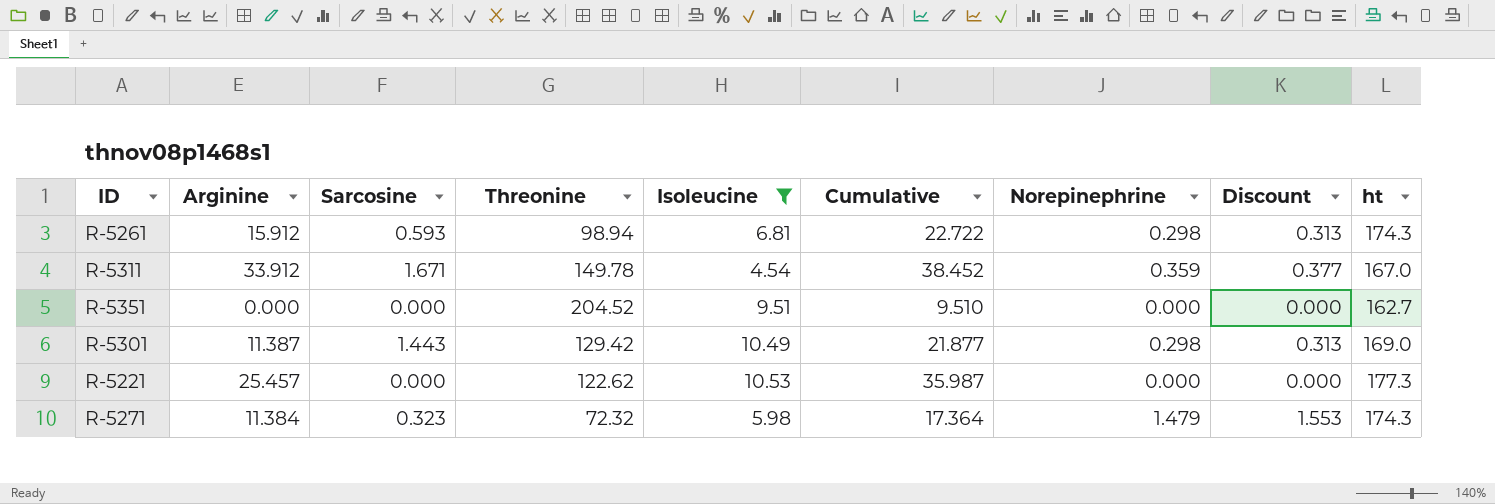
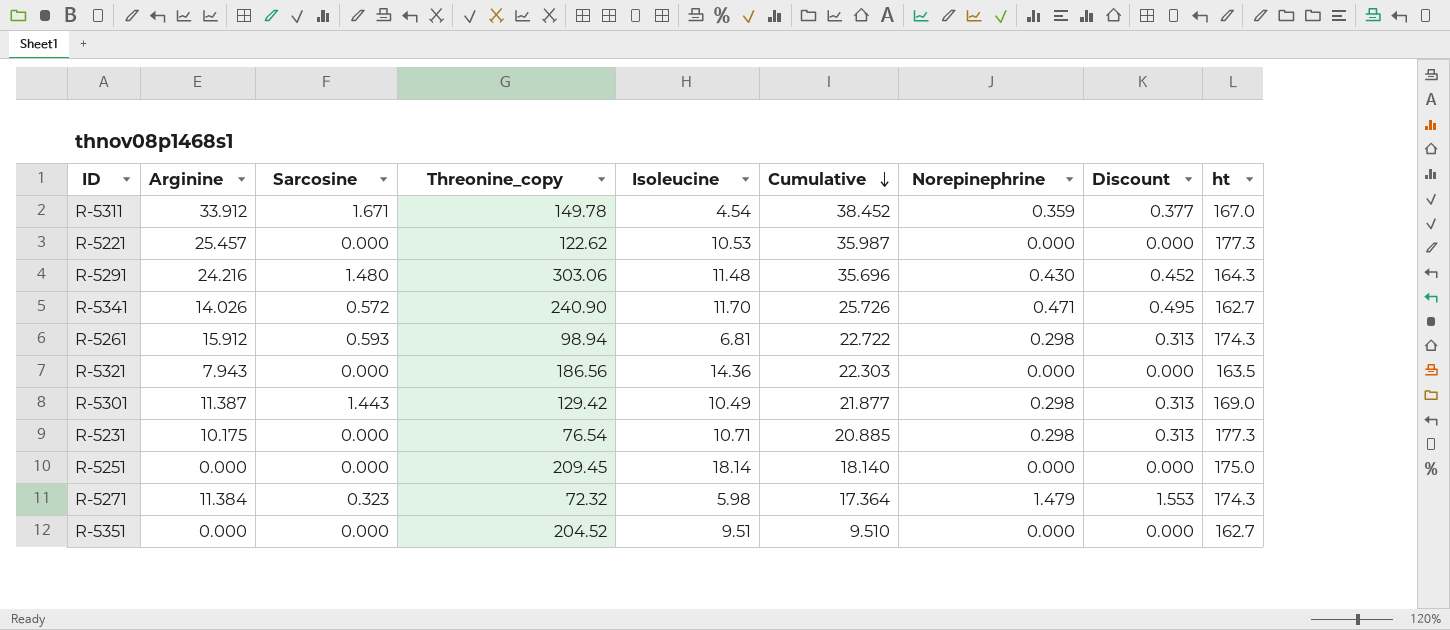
filter: Isoleucine <= 10.53 -> none
row order: none -> Cumulative descending
column name: Threonine -> Threonine_copy

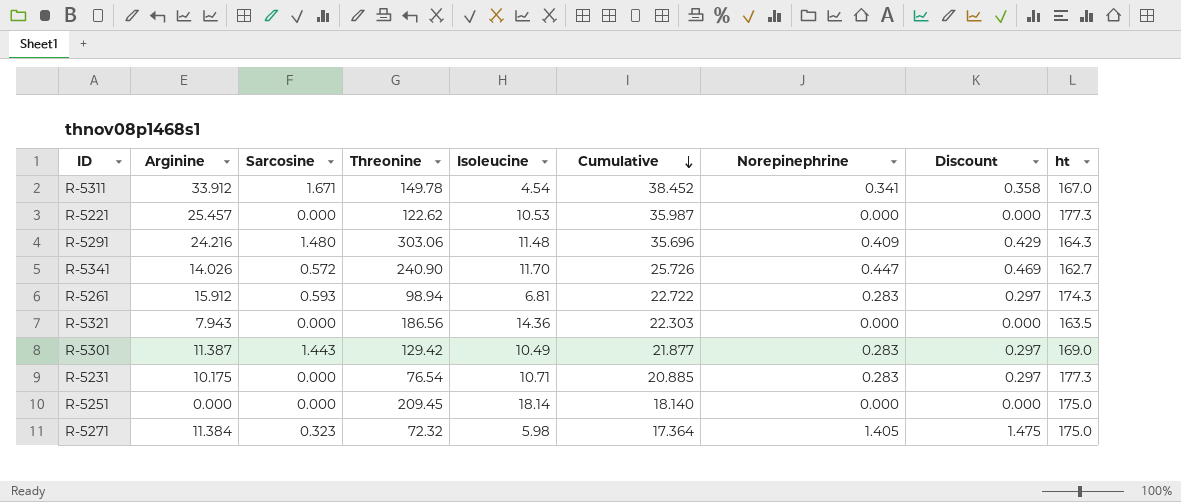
column name: Threonine_copy -> Threonine
row R-5351: 0.000 | 0.000 | 204.52 | 9.51 | 9.510 | 0.000 | 0.000 | 162.7 -> none
R-5311 | Norepinephrine: 0.359 -> 0.341
R-5311 | Discount: 0.377 -> 0.358
R-5291 | Norepinephrine: 0.430 -> 0.409
R-5291 | Discount: 0.452 -> 0.429
R-5341 | Norepinephrine: 0.471 -> 0.447
R-5341 | Discount: 0.495 -> 0.469
R-5261 | Norepinephrine: 0.298 -> 0.283
R-5261 | Discount: 0.313 -> 0.297
R-5301 | Norepinephrine: 0.298 -> 0.283
R-5301 | Discount: 0.313 -> 0.297
R-5231 | Norepinephrine: 0.298 -> 0.283
R-5231 | Discount: 0.313 -> 0.297
R-5271 | Norepinephrine: 1.479 -> 1.405
R-5271 | Discount: 1.553 -> 1.475
R-5271 | ht: 174.3 -> 175.0

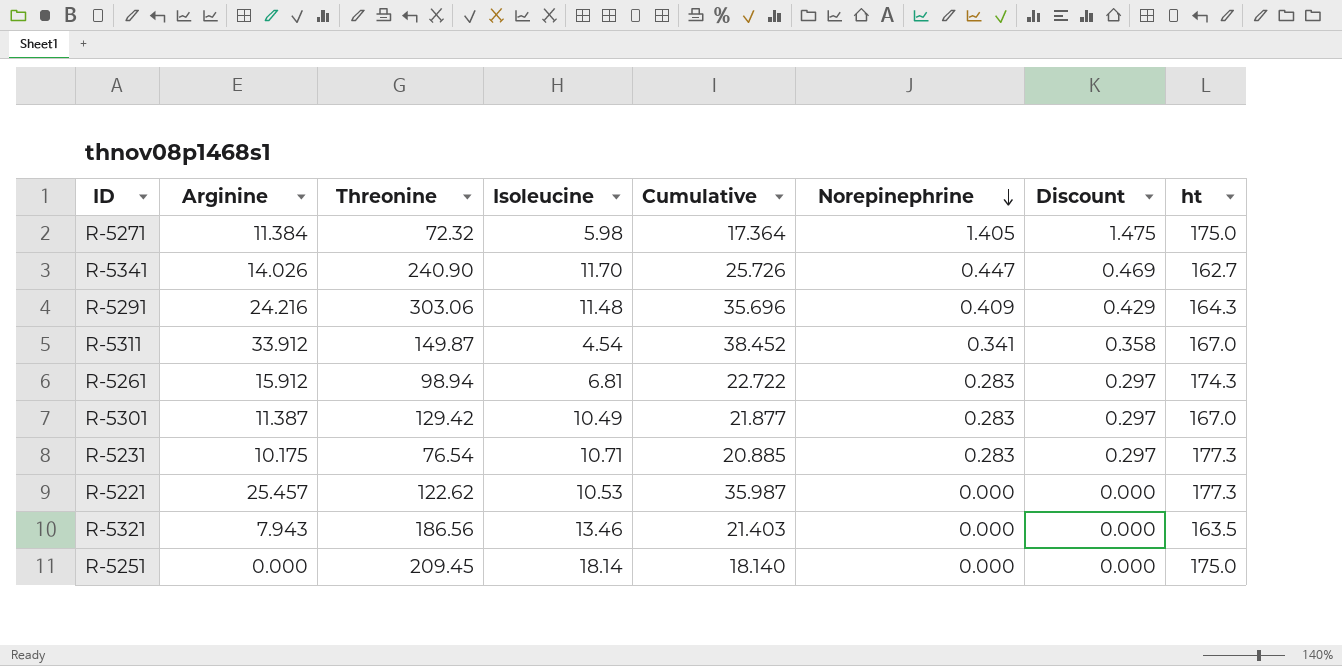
row order: Cumulative descending -> Norepinephrine descending
column Sarcosine | position: 3 -> none
R-5311 | Threonine: 149.78 -> 149.87
R-5301 | ht: 169.0 -> 167.0
R-5321 | Isoleucine: 14.36 -> 13.46
R-5321 | Cumulative: 22.303 -> 21.403

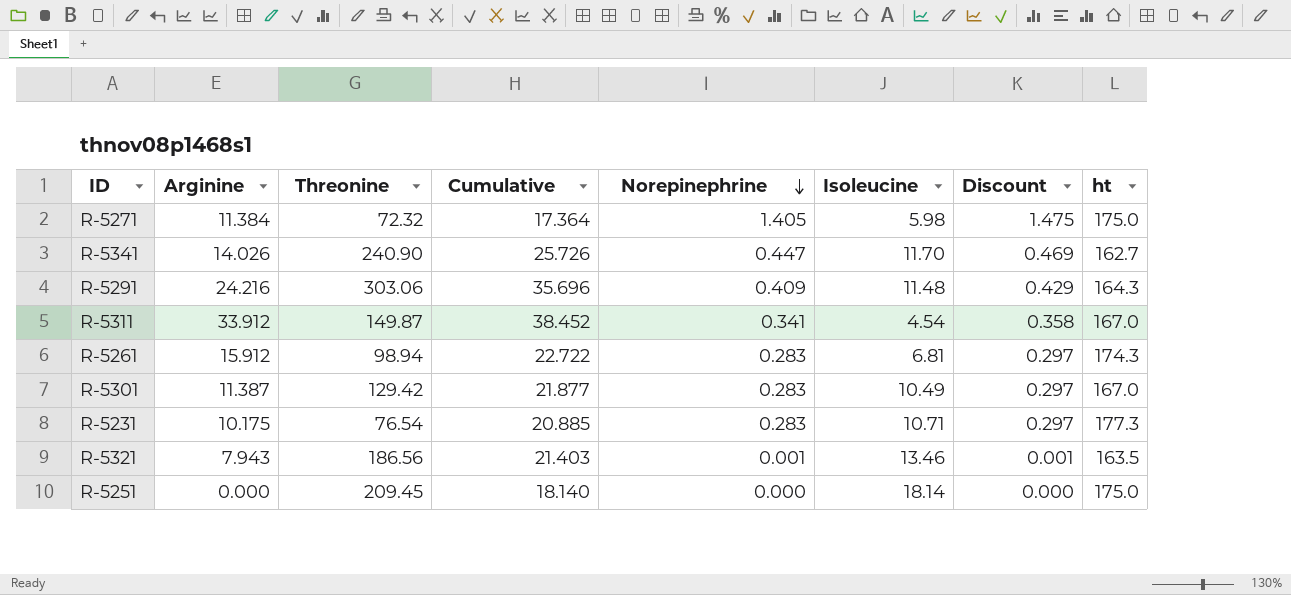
column Isoleucine | position: 4 -> 6
row R-5221: 25.457 | 122.62 | 10.53 | 35.987 | 0.000 | 0.000 | 177.3 -> none
R-5321 | Norepinephrine: 0.000 -> 0.001
R-5321 | Discount: 0.000 -> 0.001

